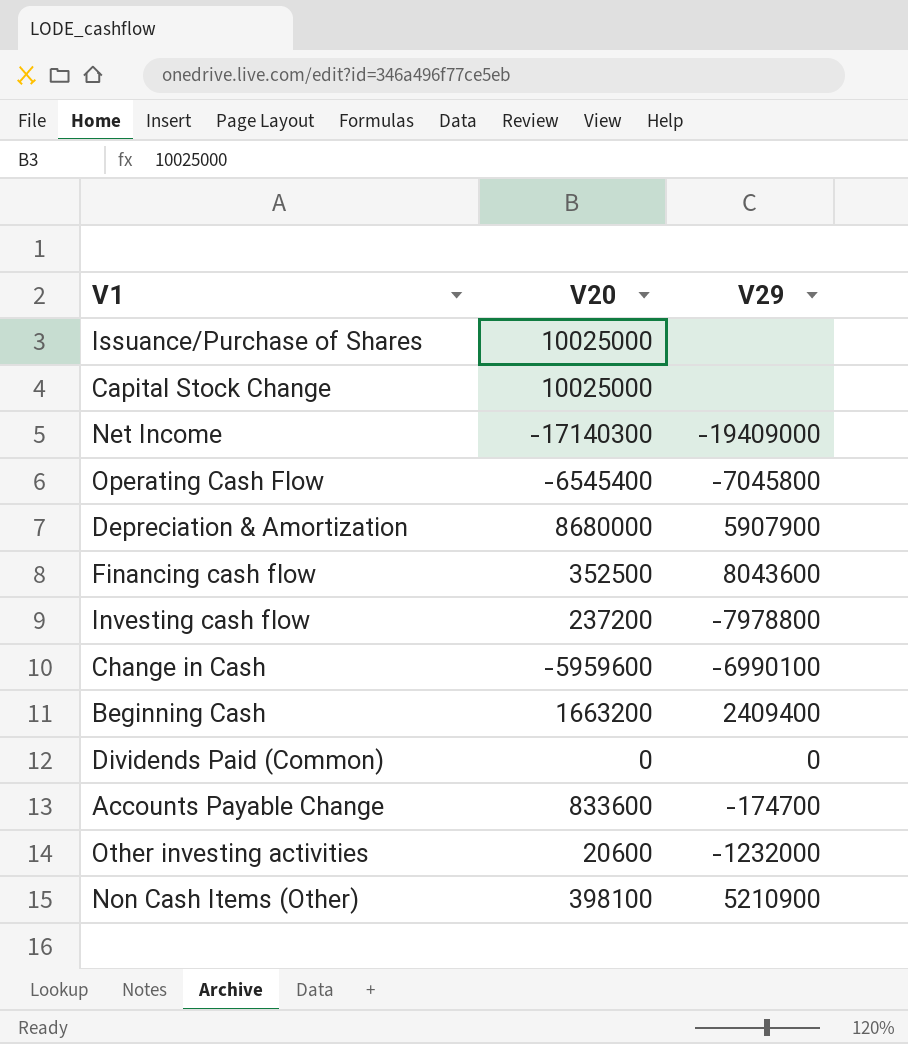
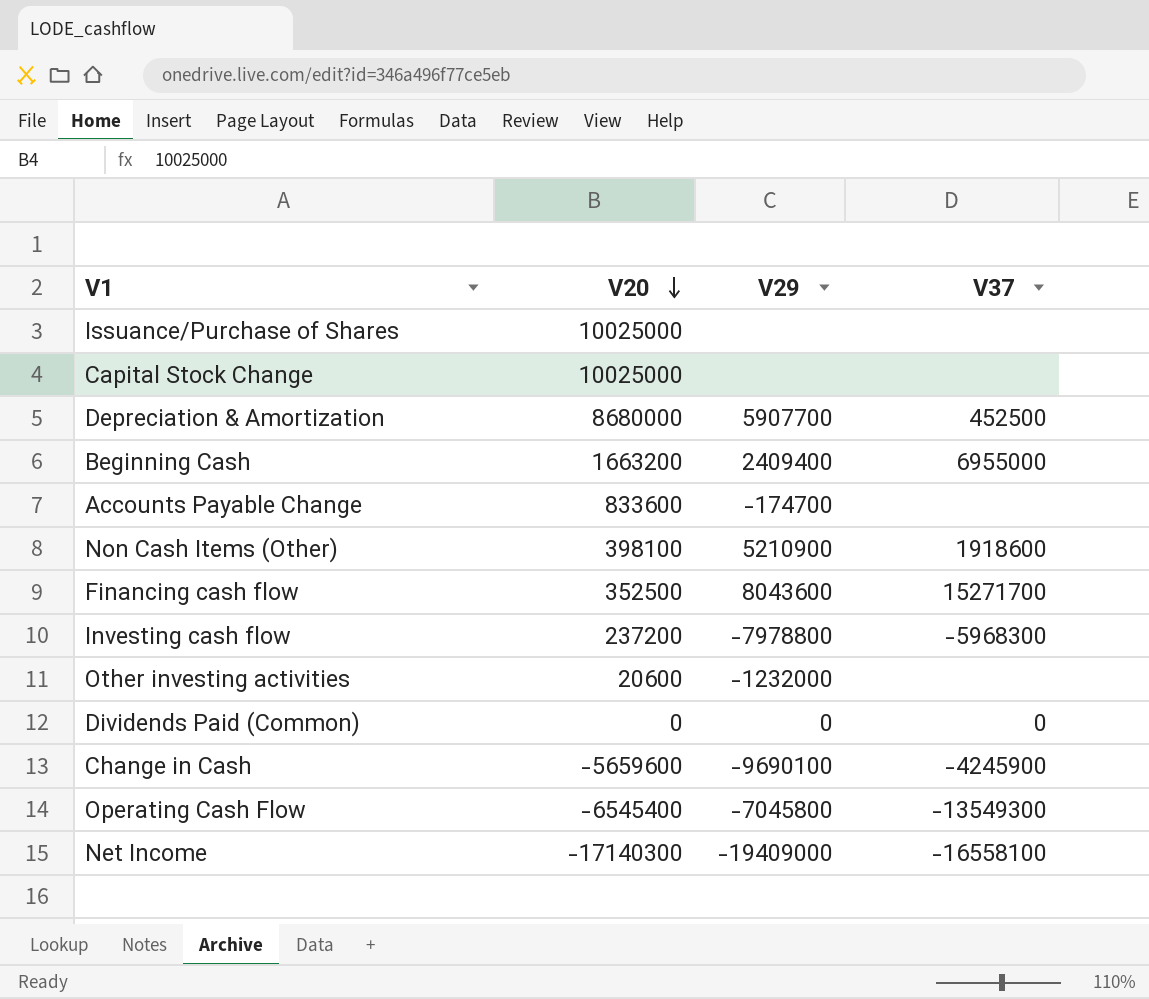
row order: none -> V20 descending
column V37 | position: none -> 4
Depreciation & Amortization | V29: 5907900 -> 5907700
Change in Cash | V20: -5959600 -> -5659600
Change in Cash | V29: -6990100 -> -9690100

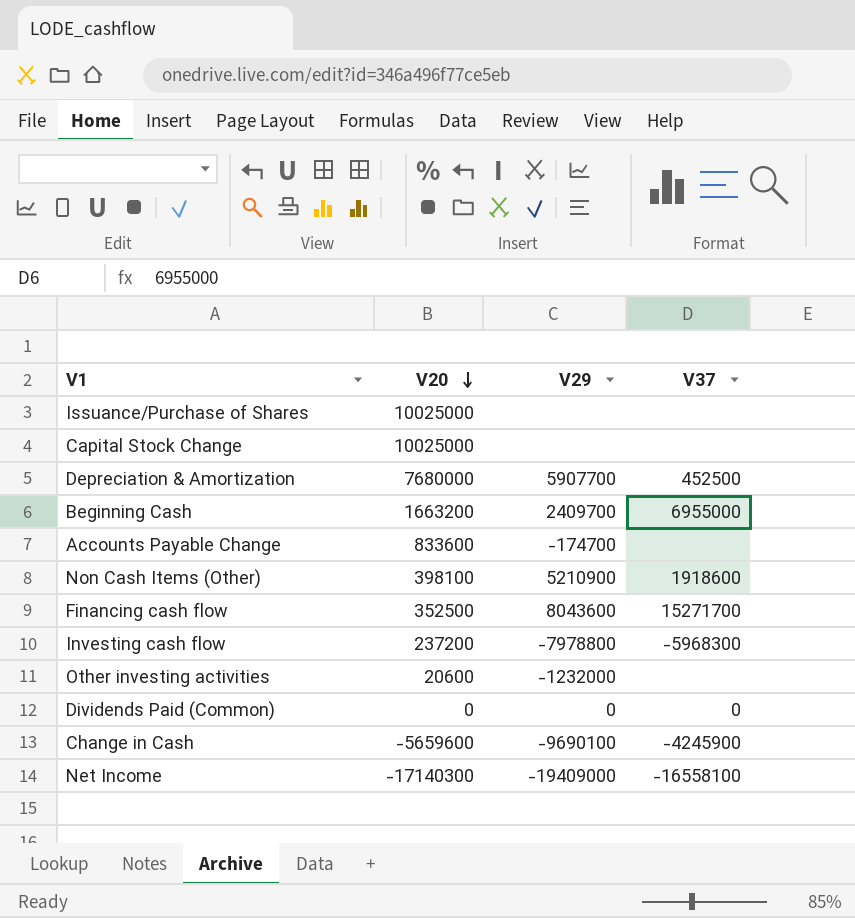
row Operating Cash Flow: -6545400 | -7045800 | -13549300 -> none
Depreciation & Amortization | V20: 8680000 -> 7680000
Beginning Cash | V29: 2409400 -> 2409700

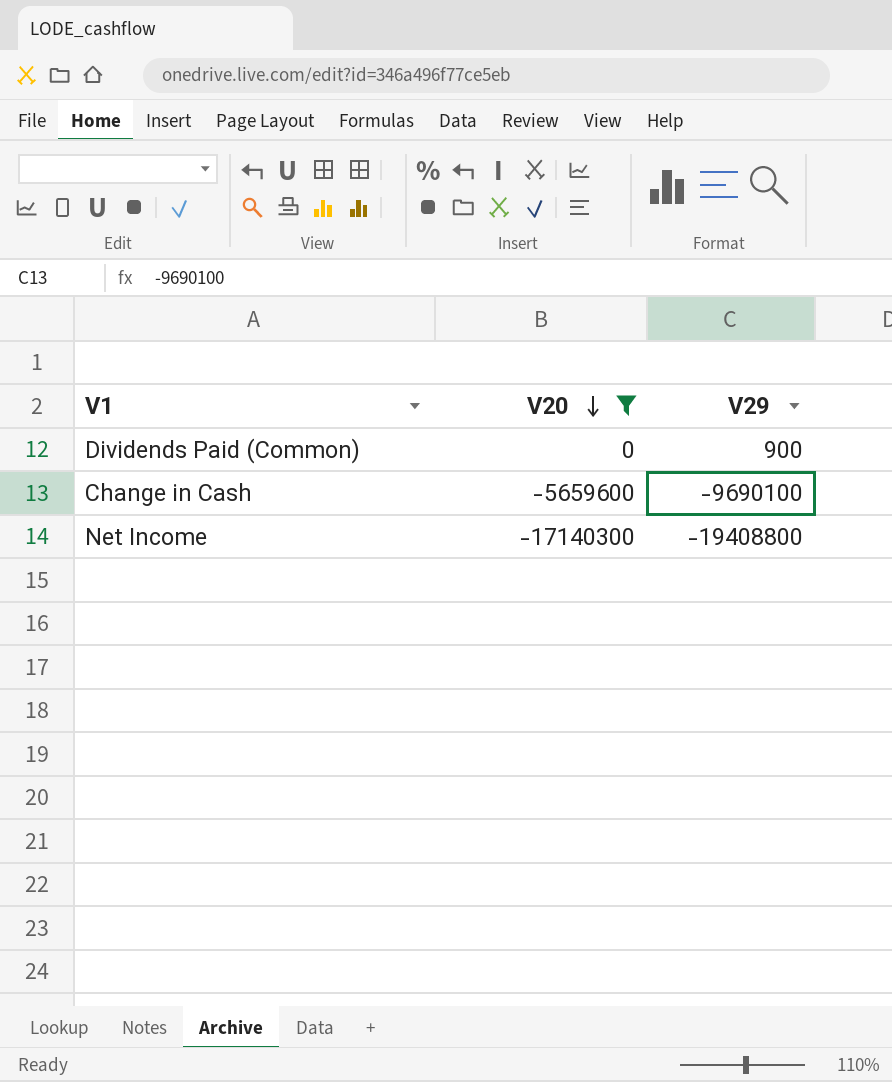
filter: none -> V20 <= 0
column V37 | position: 4 -> none
Dividends Paid (Common) | V29: 0 -> 900
Net Income | V29: -19409000 -> -19408800

